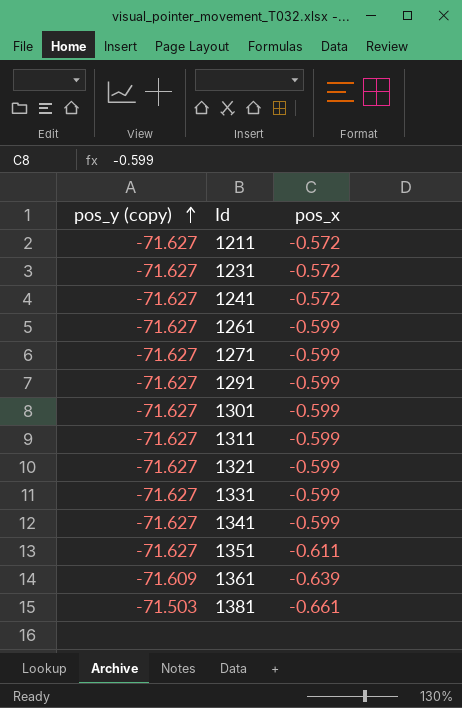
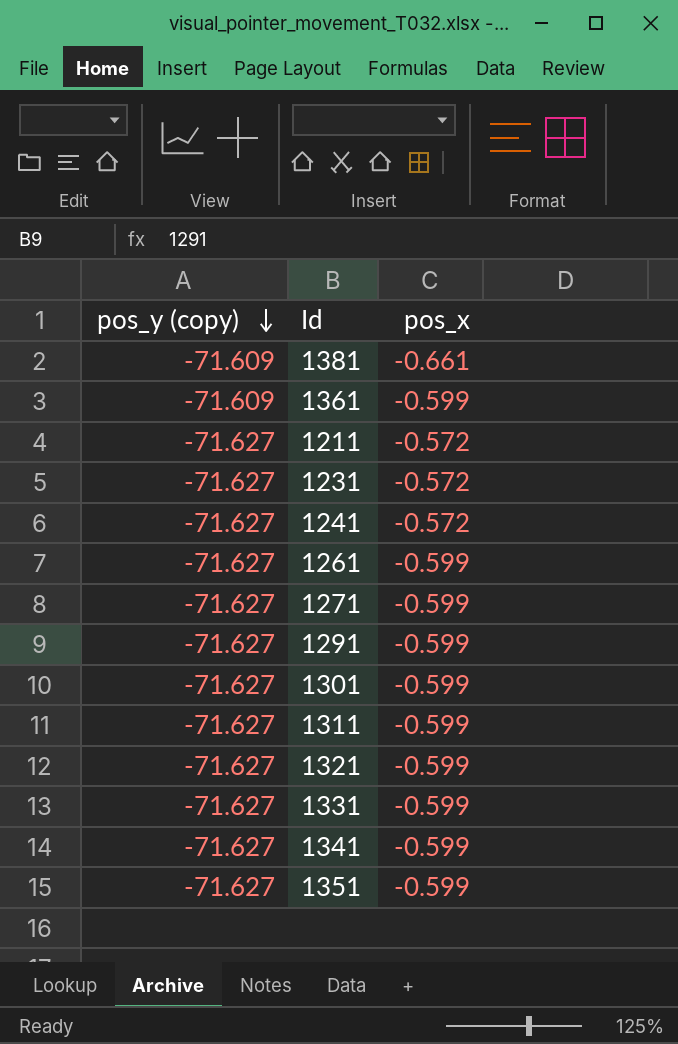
row order: pos_y (copy) ascending -> pos_y (copy) descending
1381 | pos_y (copy): -71.503 -> -71.609
1361 | pos_x: -0.639 -> -0.599
1351 | pos_x: -0.611 -> -0.599

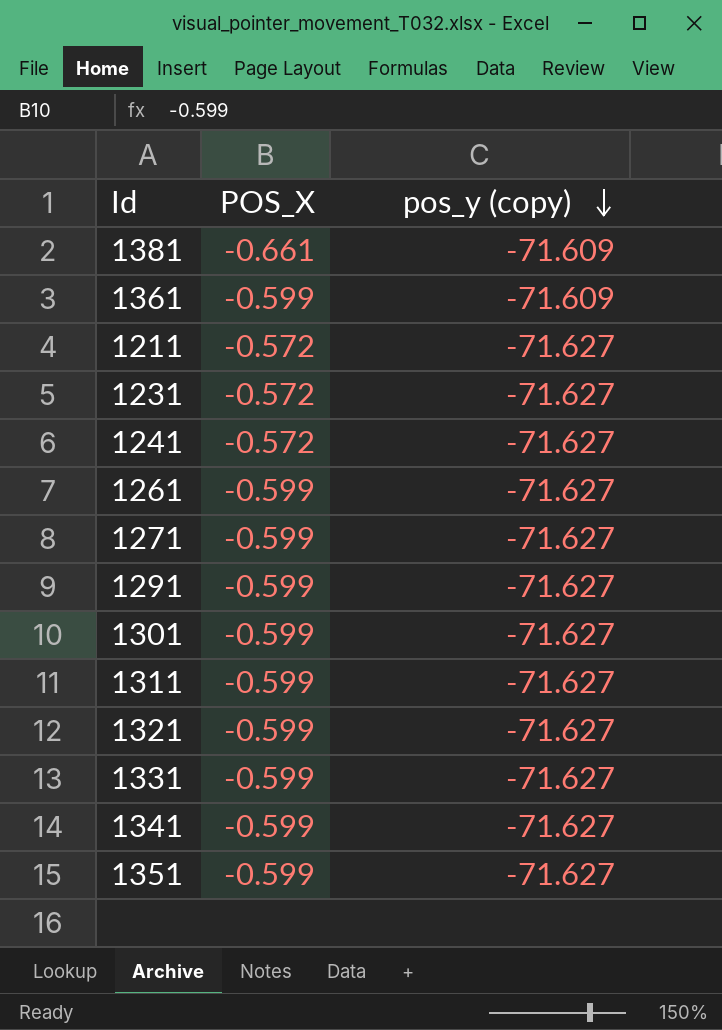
column name: pos_x -> POS_X
column pos_y (copy) | position: 1 -> 3

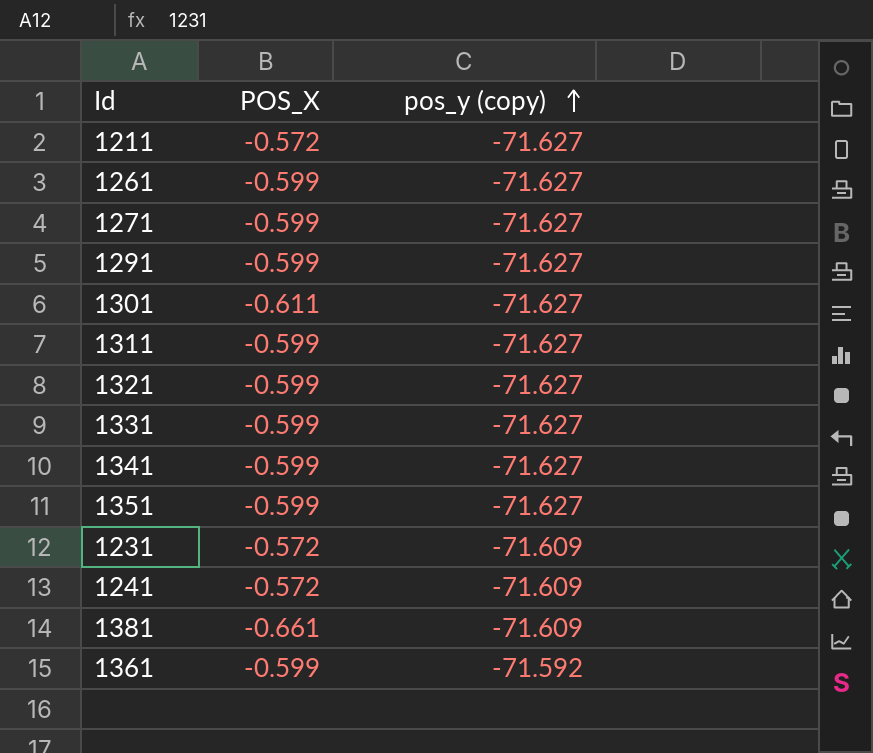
row order: pos_y (copy) descending -> pos_y (copy) ascending
1301 | POS_X: -0.599 -> -0.611
1231 | pos_y (copy): -71.627 -> -71.609
1241 | pos_y (copy): -71.627 -> -71.609
1361 | pos_y (copy): -71.609 -> -71.592

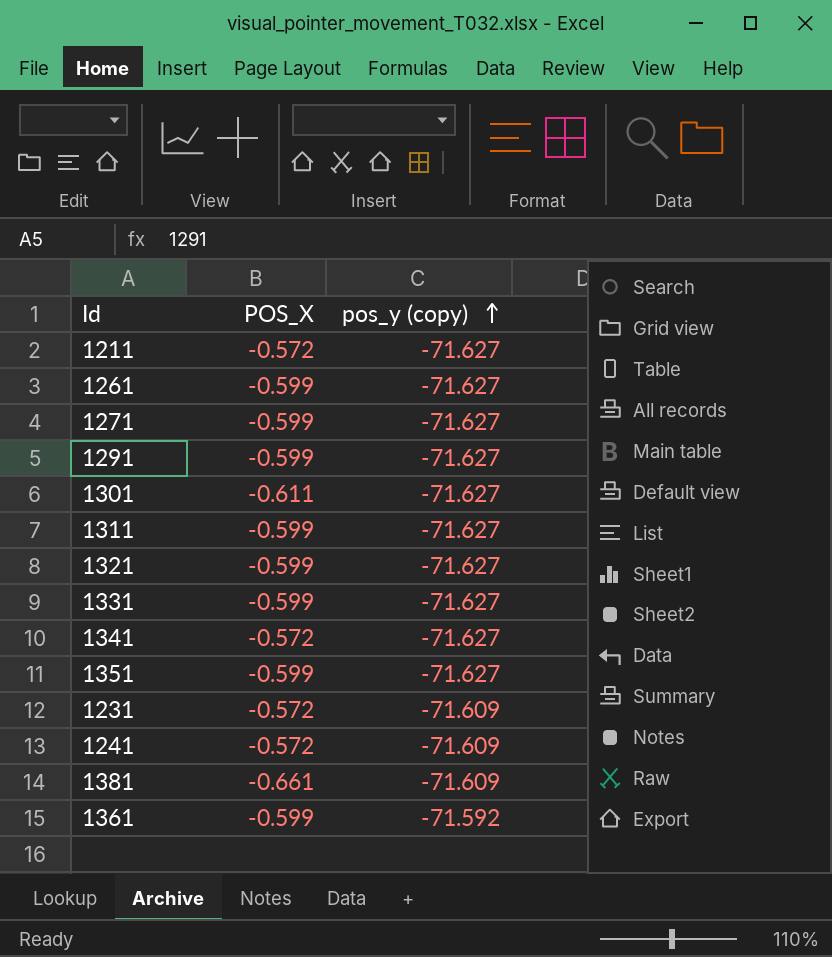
1341 | POS_X: -0.599 -> -0.572

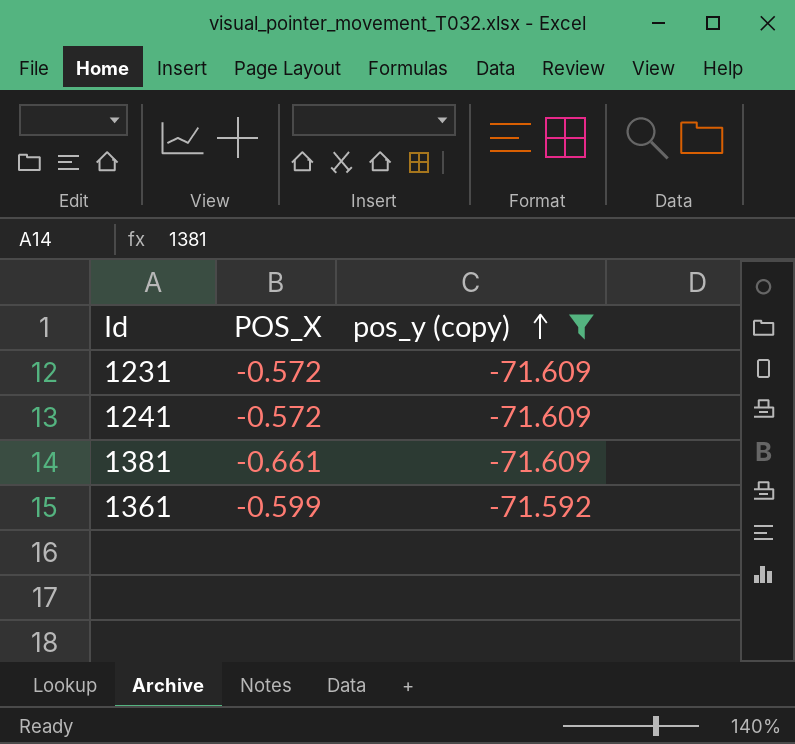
filter: none -> pos_y (copy) != -71.627

